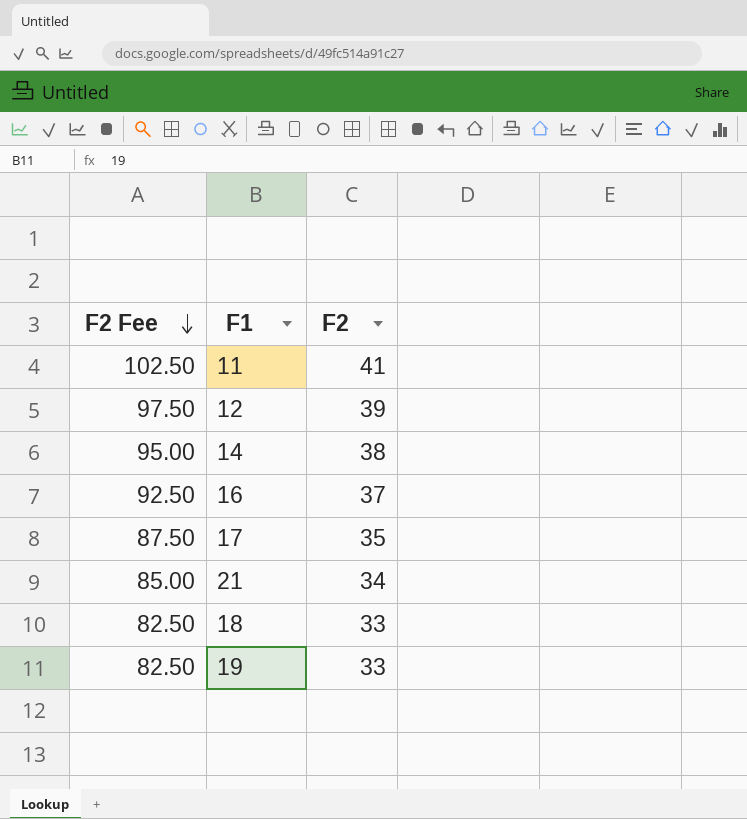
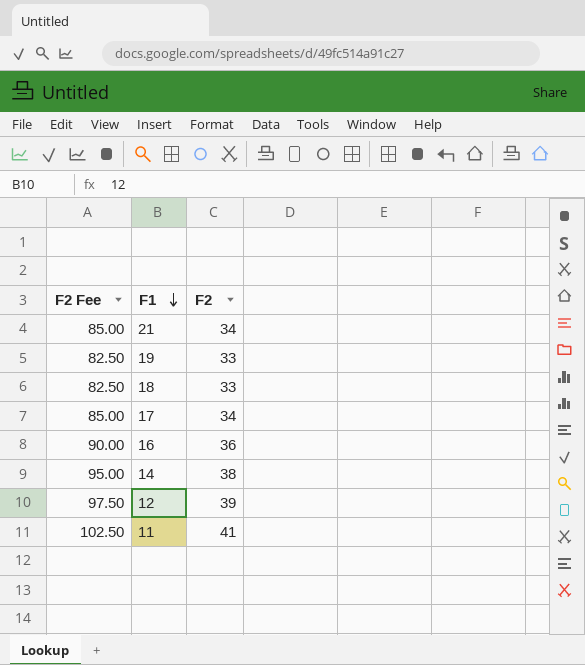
row order: F2 Fee descending -> F1 descending
17 | F2 Fee: 87.50 -> 85.00
17 | F2: 35 -> 34
16 | F2 Fee: 92.50 -> 90.00
16 | F2: 37 -> 36

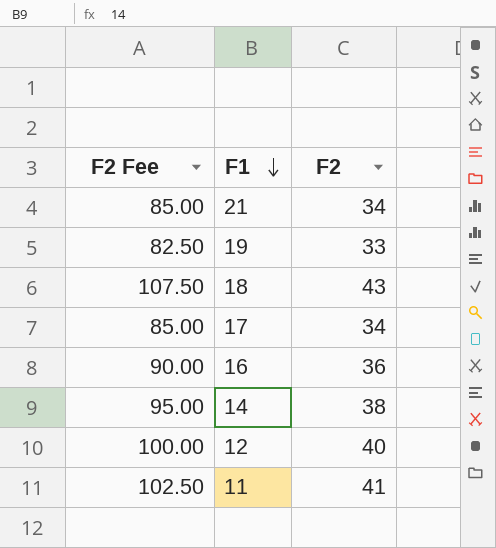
18 | F2 Fee: 82.50 -> 107.50
18 | F2: 33 -> 43
12 | F2 Fee: 97.50 -> 100.00
12 | F2: 39 -> 40

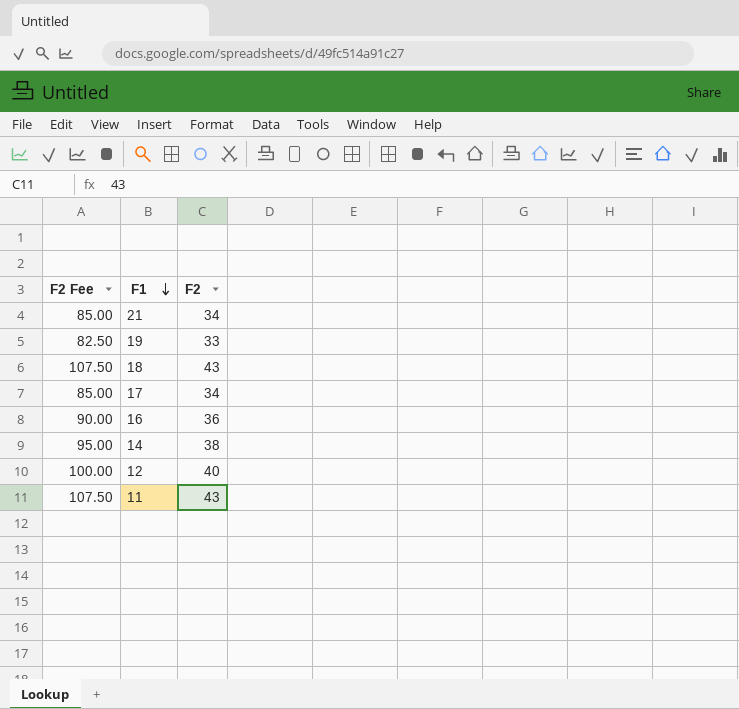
11 | F2 Fee: 102.50 -> 107.50
11 | F2: 41 -> 43

